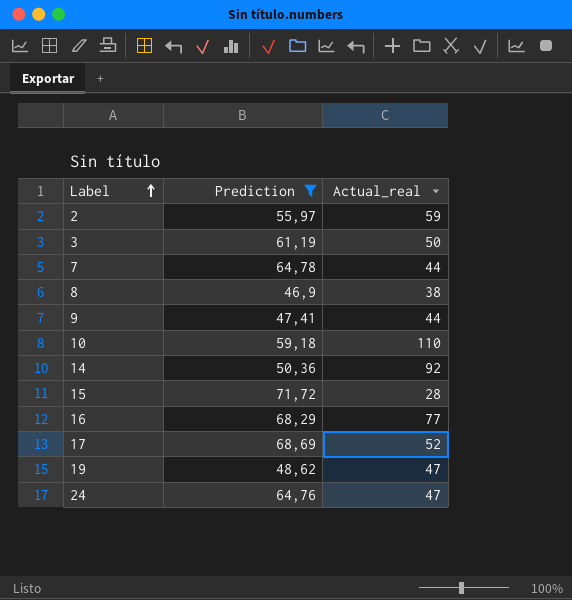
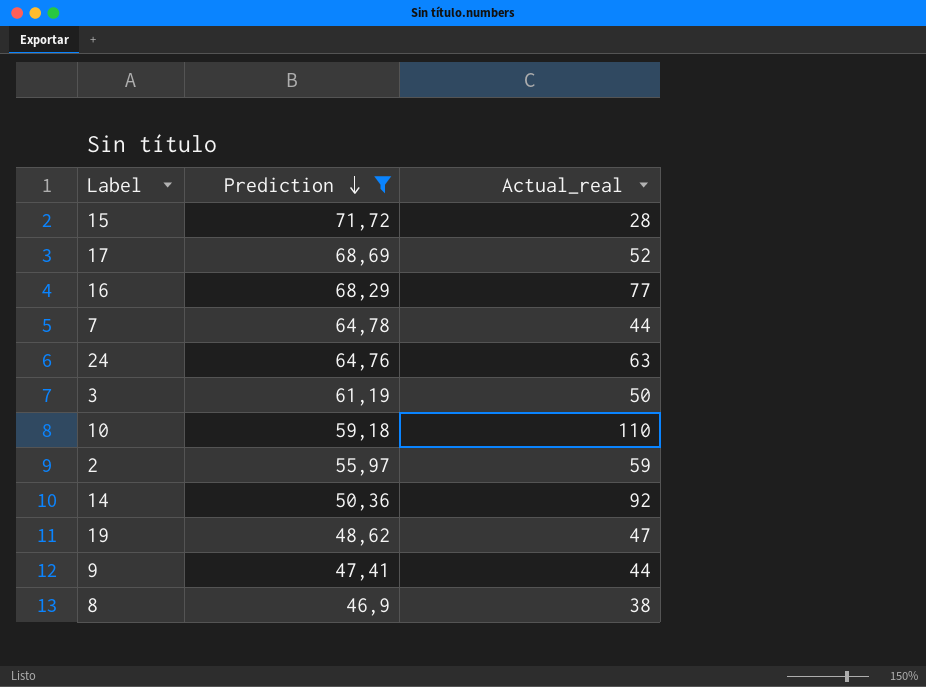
row order: Label ascending -> Prediction descending
24 | Actual_real: 47 -> 63

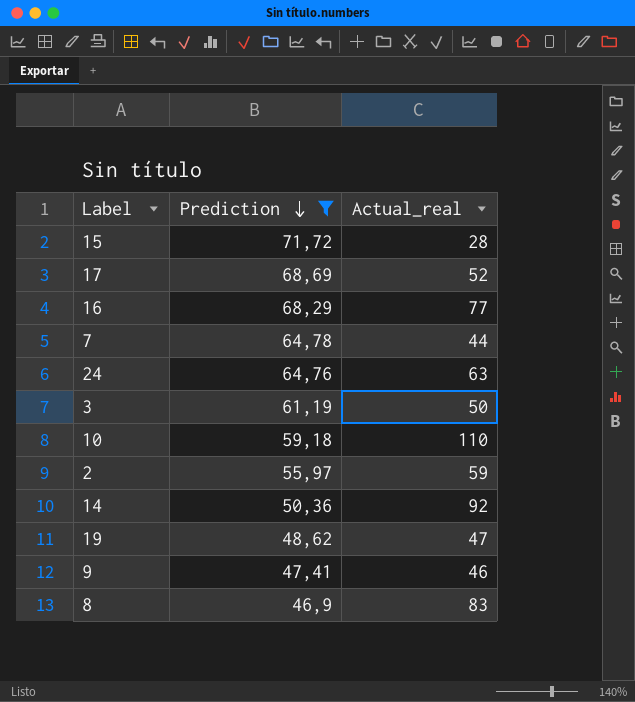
9 | Actual_real: 44 -> 46
8 | Actual_real: 38 -> 83

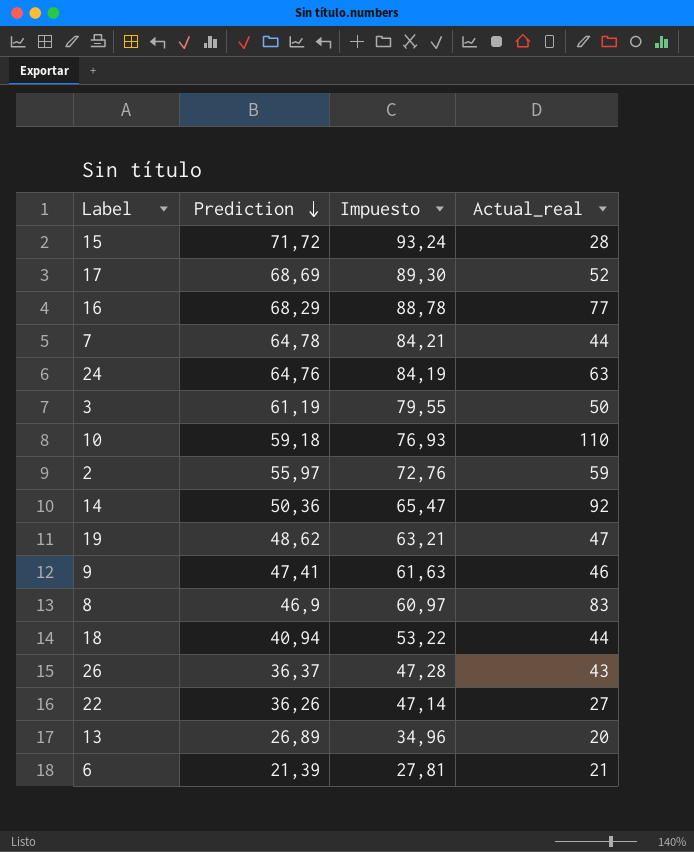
filter: Prediction >= 46,9 -> none
column Impuesto | formula: none -> [Prediction] * 1,3

